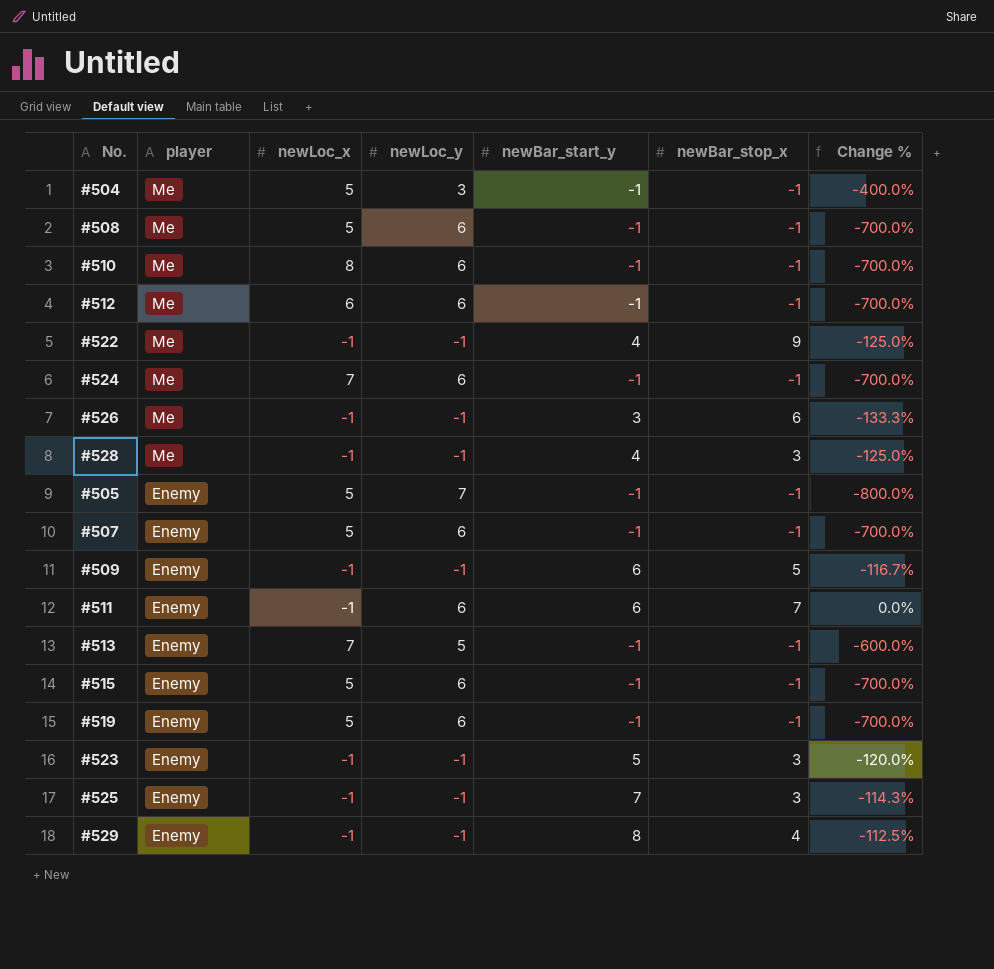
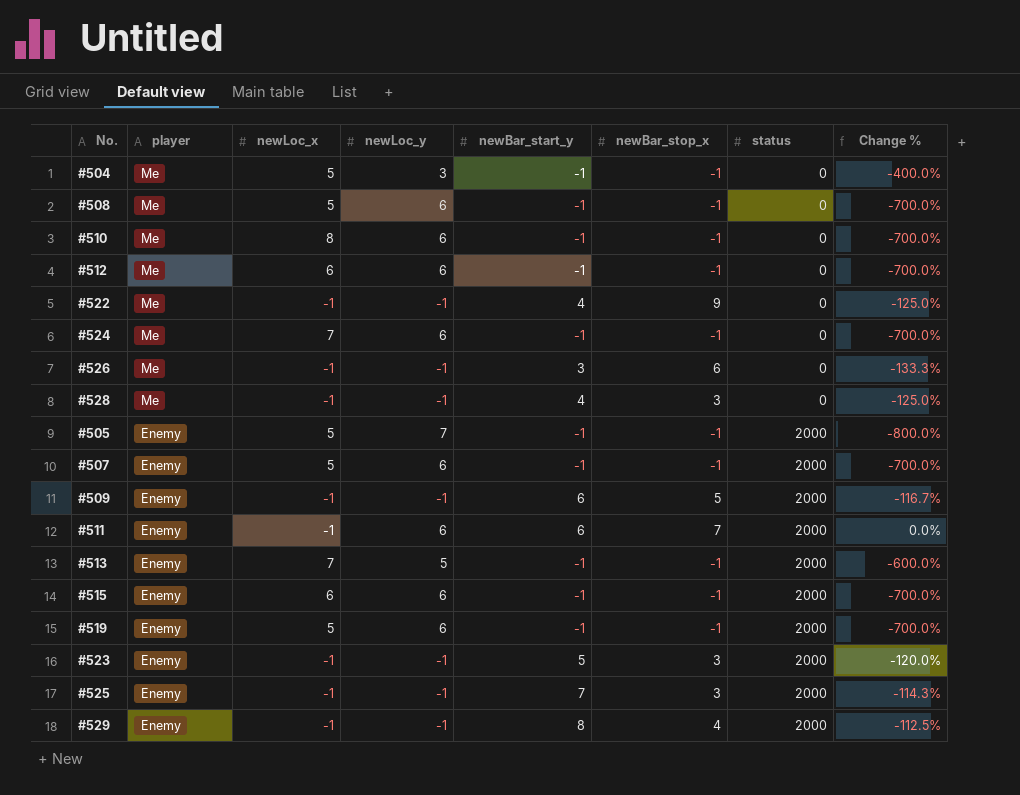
column status | position: none -> 7
#515 | newLoc_x: 5 -> 6

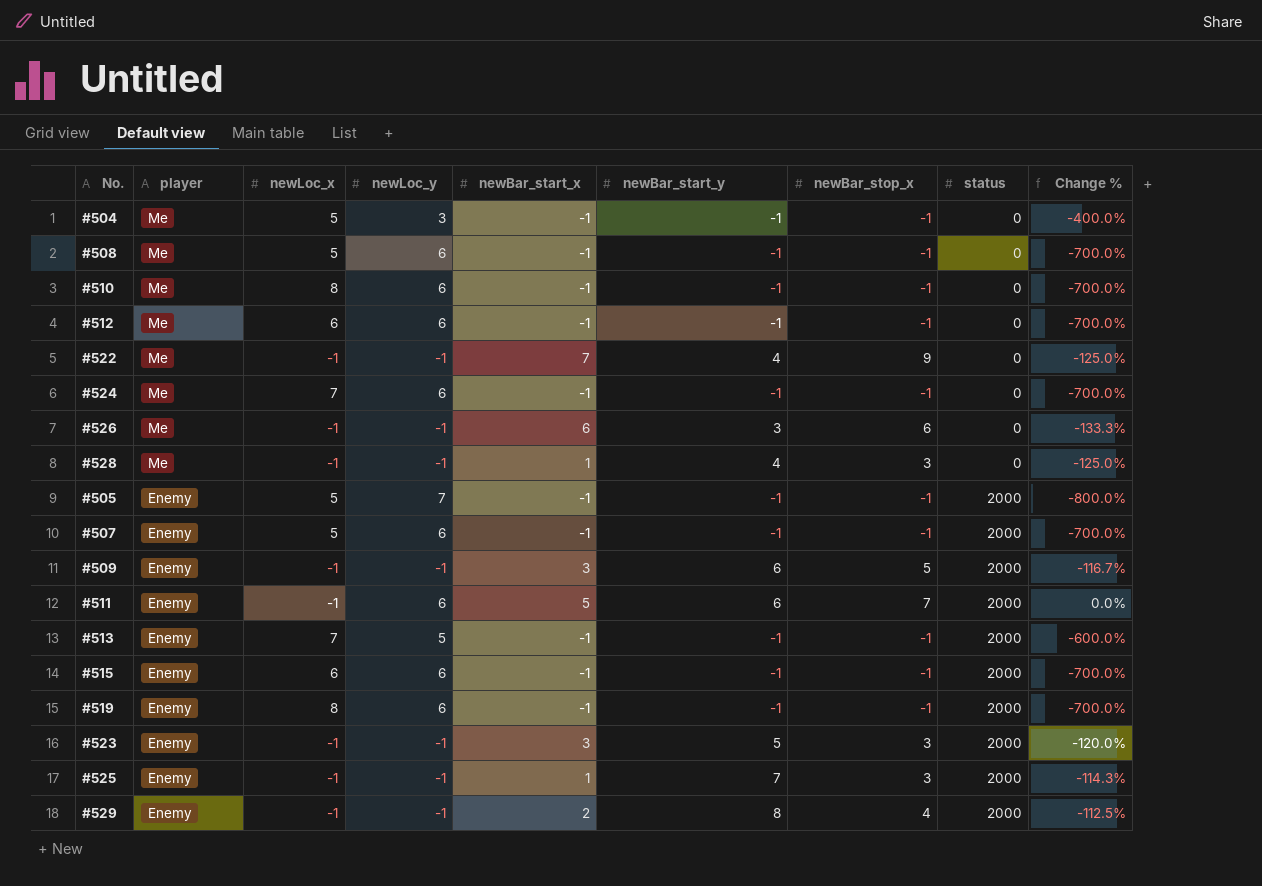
column newBar_start_x | position: none -> 5
#519 | newLoc_x: 5 -> 8

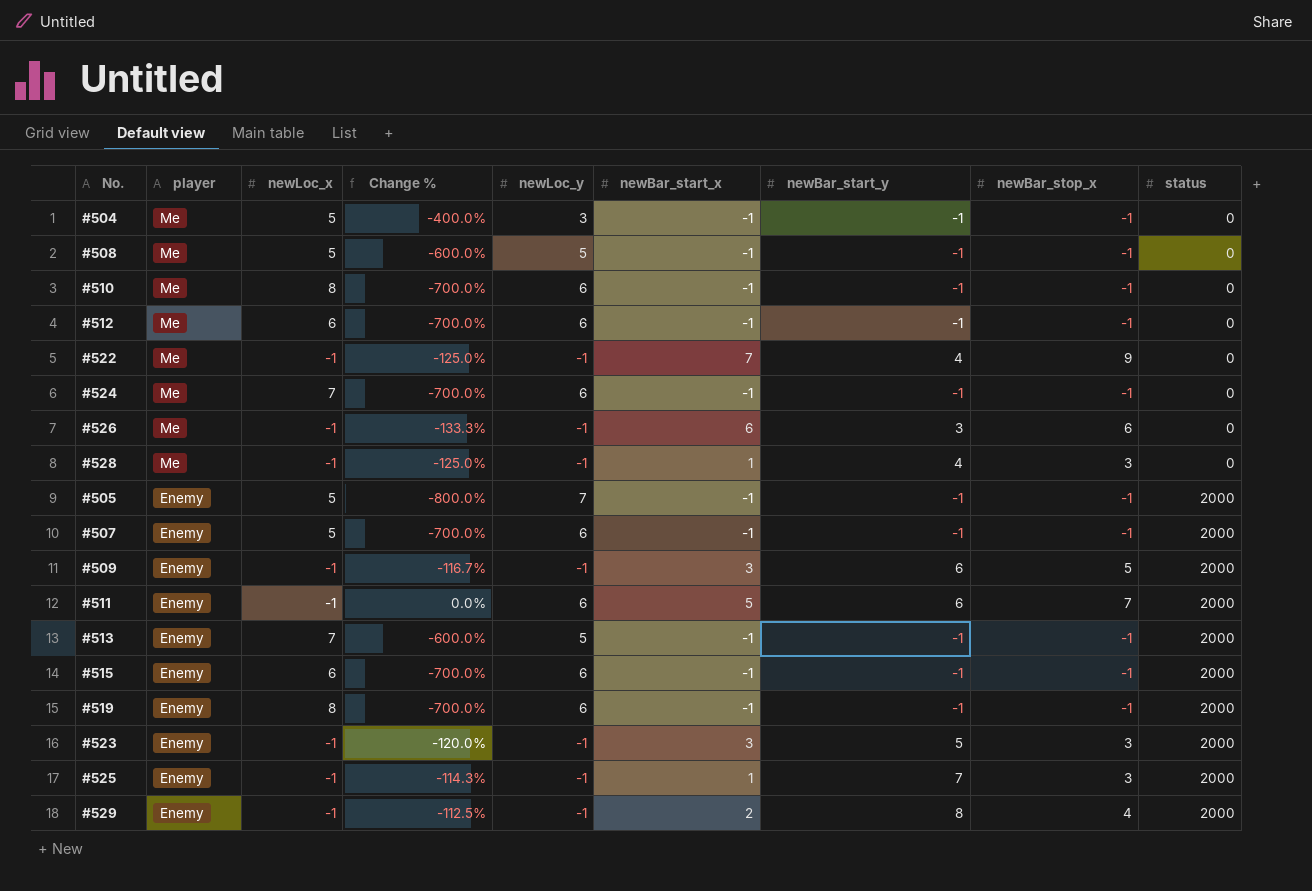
column Change % | position: 9 -> 4
#508 | Change %: -700.0% -> -600.0%
#508 | newLoc_y: 6 -> 5

